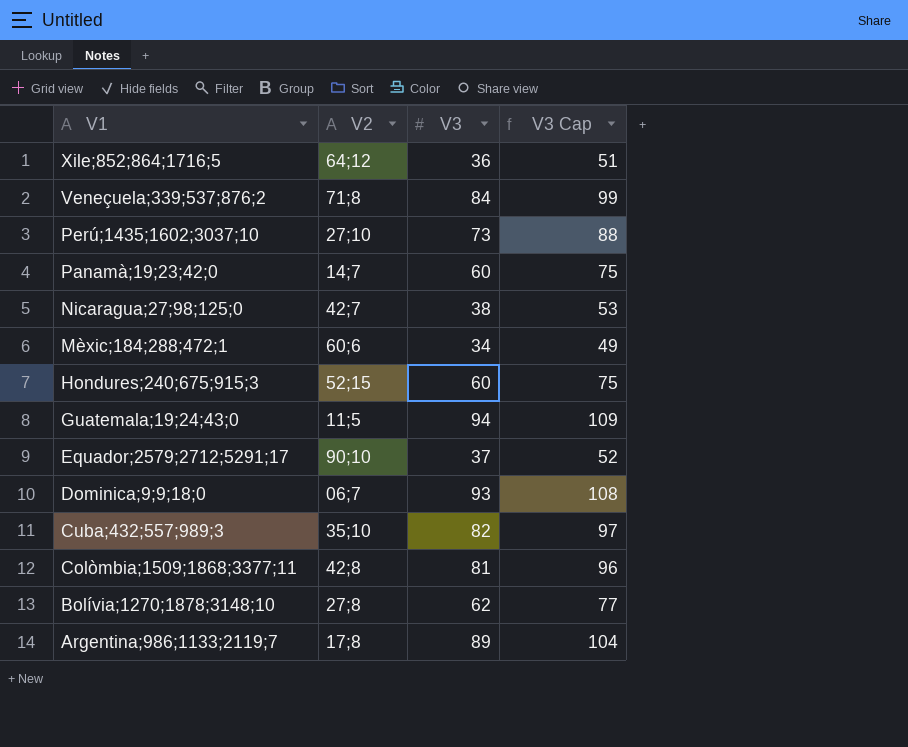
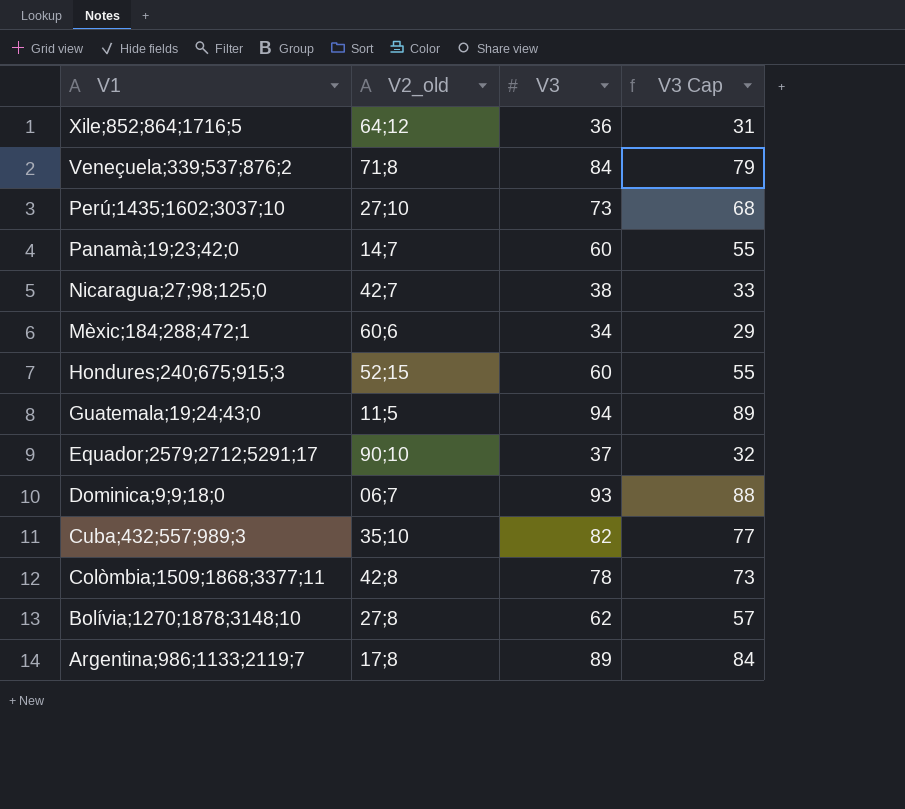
column name: V2 -> V2_old
column V3 Cap | formula: [V3] + 15 -> [V3] - 5
Colòmbia;1509;1868;3377;11 | V3: 81 -> 78

